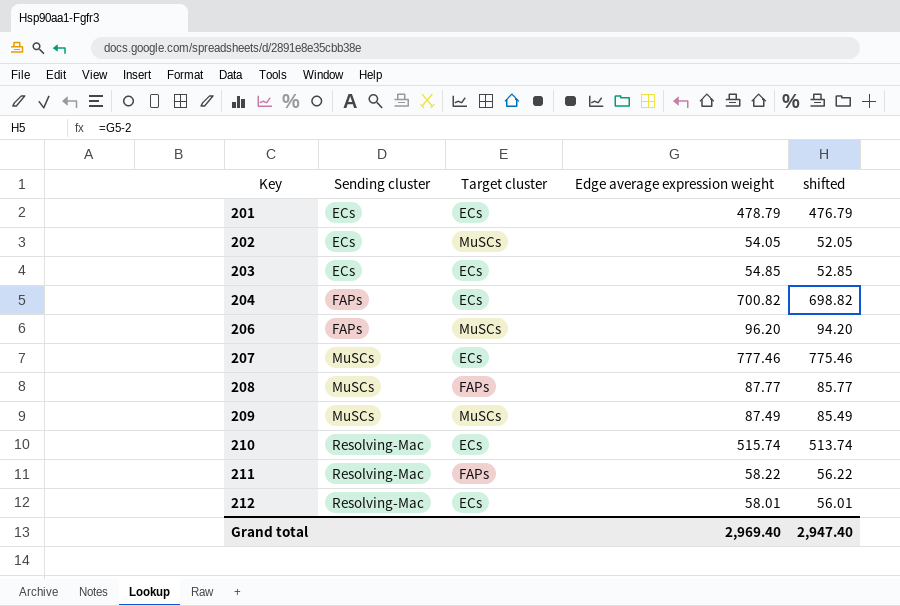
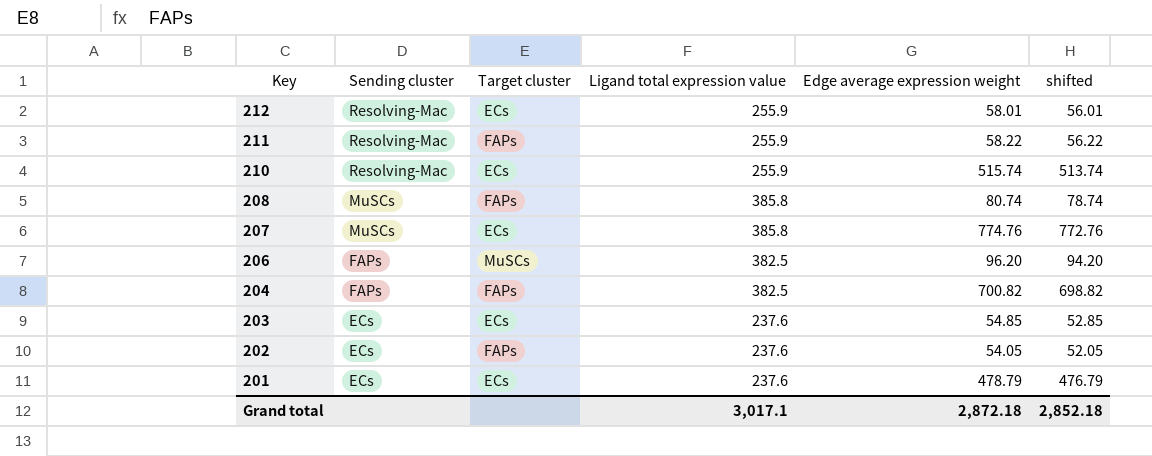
row order: Key ascending -> Key descending
column Ligand total expression value | position: none -> 4
row 209: MuSCs | MuSCs | 87.49 | 85.49 -> none
208 | Edge average expression weight: 87.77 -> 80.74
208 | shifted: 85.77 -> 78.74
207 | Edge average expression weight: 777.46 -> 774.76
207 | shifted: 775.46 -> 772.76
204 | Target cluster: ECs -> FAPs
202 | Target cluster: MuSCs -> FAPs
Grand total | Edge average expression weight: 2,969.40 -> 2,872.18
Grand total | shifted: 2,947.40 -> 2,852.18

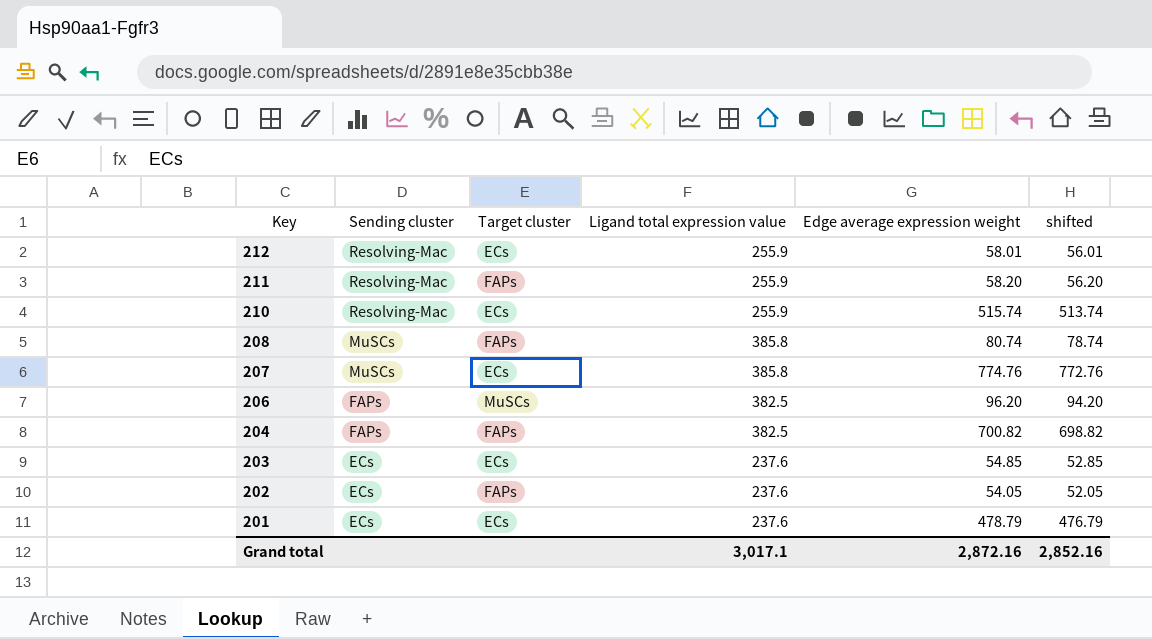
211 | Edge average expression weight: 58.22 -> 58.20
211 | shifted: 56.22 -> 56.20
Grand total | Edge average expression weight: 2,872.18 -> 2,872.16
Grand total | shifted: 2,852.18 -> 2,852.16

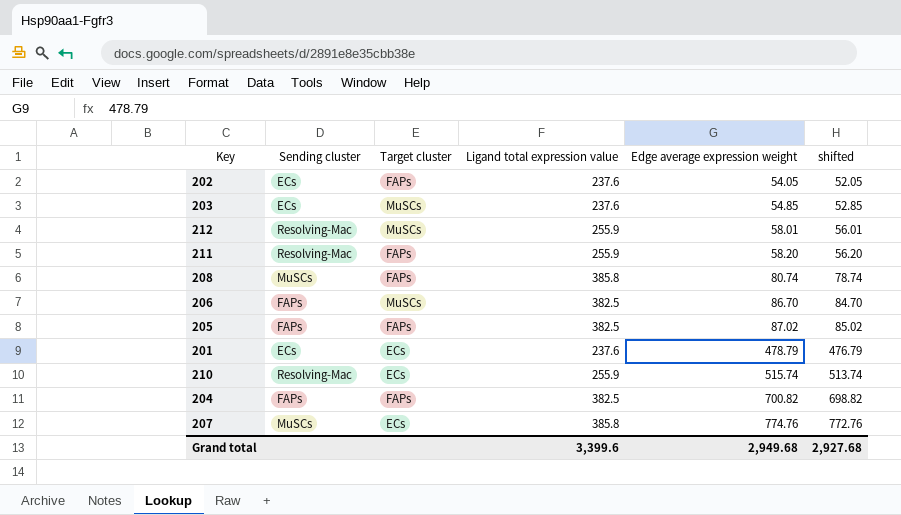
row order: Key descending -> Edge average expression weight ascending
203 | Target cluster: ECs -> MuSCs
212 | Target cluster: ECs -> MuSCs
206 | Edge average expression weight: 96.20 -> 86.70
206 | shifted: 94.20 -> 84.70
row 205: none -> FAPs | FAPs | 382.5 | 87.02 | 85.02
Grand total | Ligand total expression value: 3,017.1 -> 3,399.6
Grand total | Edge average expression weight: 2,872.16 -> 2,949.68
Grand total | shifted: 2,852.16 -> 2,927.68

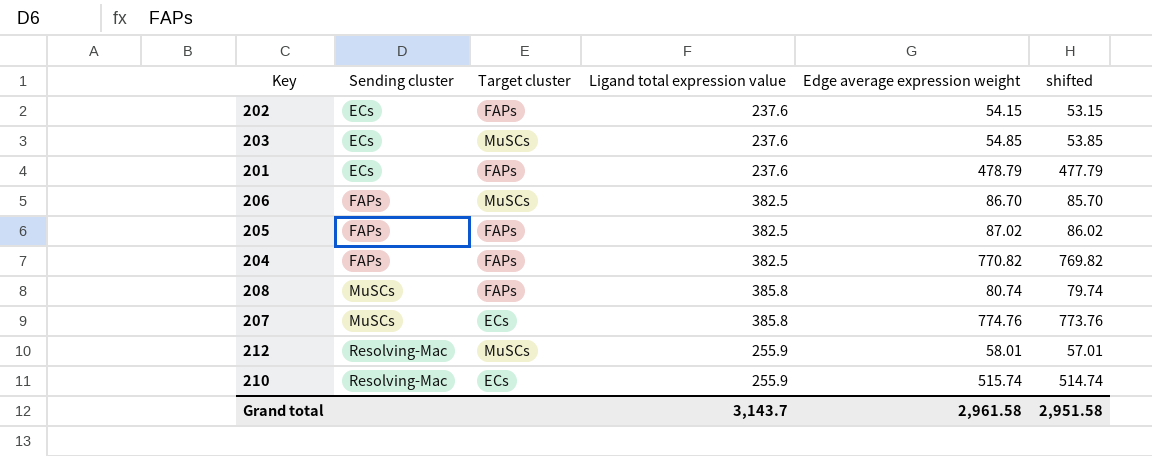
row order: Edge average expression weight ascending -> Sending cluster ascending
column shifted | formula: [Edge average expression weight] - 2 -> [Edge average expression weight] - 1
row 211: Resolving-Mac | FAPs | 255.9 | 58.20 | 56.20 -> none
202 | Edge average expression weight: 54.05 -> 54.15
201 | Target cluster: ECs -> FAPs
204 | Edge average expression weight: 700.82 -> 770.82
Grand total | Ligand total expression value: 3,399.6 -> 3,143.7
Grand total | Edge average expression weight: 2,949.68 -> 2,961.58
Grand total | shifted: 2,927.68 -> 2,951.58

